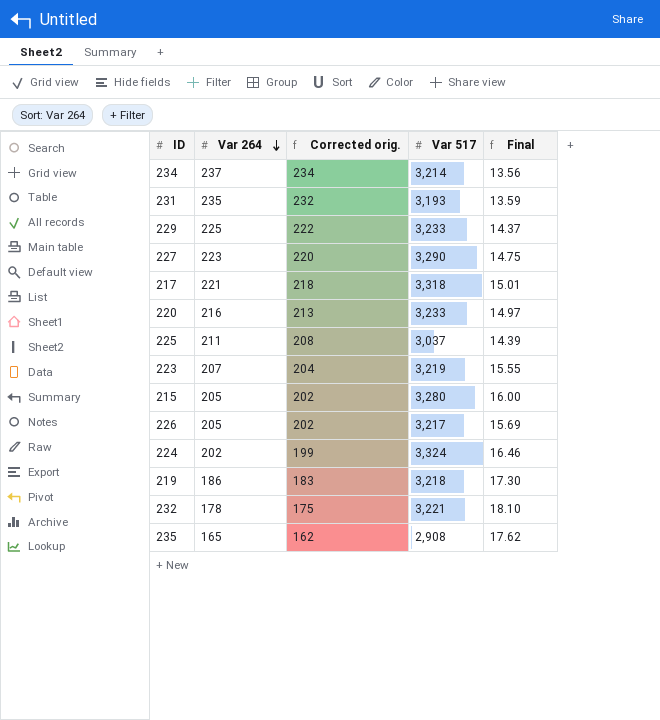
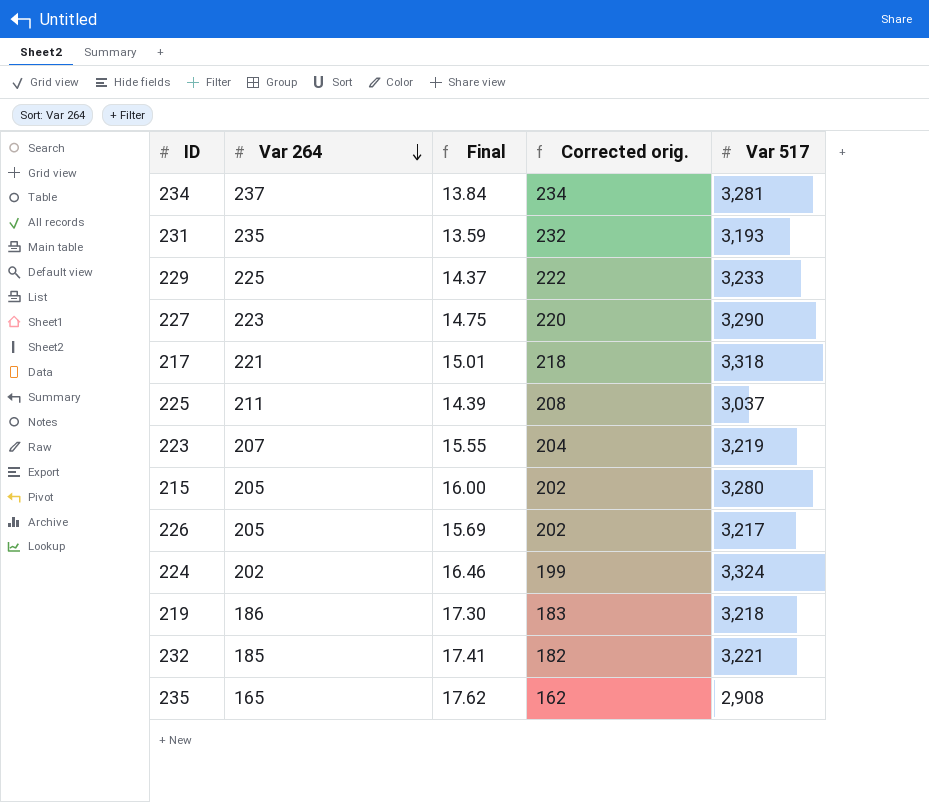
column Final | position: 5 -> 3
row 220: 216 | 213 | 3,233 | 14.97 -> none
234 | Final: 13.56 -> 13.84
234 | Var 517: 3,214 -> 3,281
232 | Var 264: 178 -> 185
232 | Final: 18.10 -> 17.41
232 | Corrected orig.: 175 -> 182

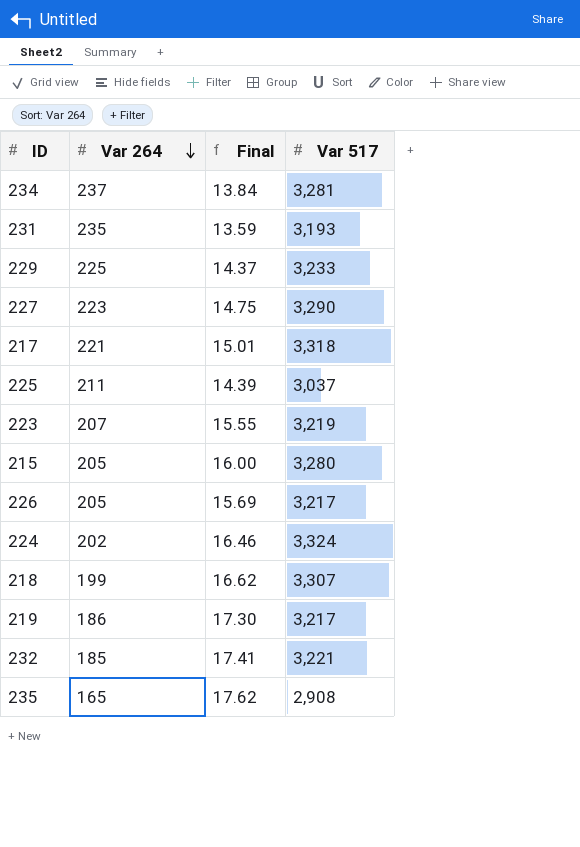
column Corrected orig. | formula: [Var 264] - 3 -> none
row 218: none -> 199 | 16.62 | 3,307
219 | Var 517: 3,218 -> 3,217

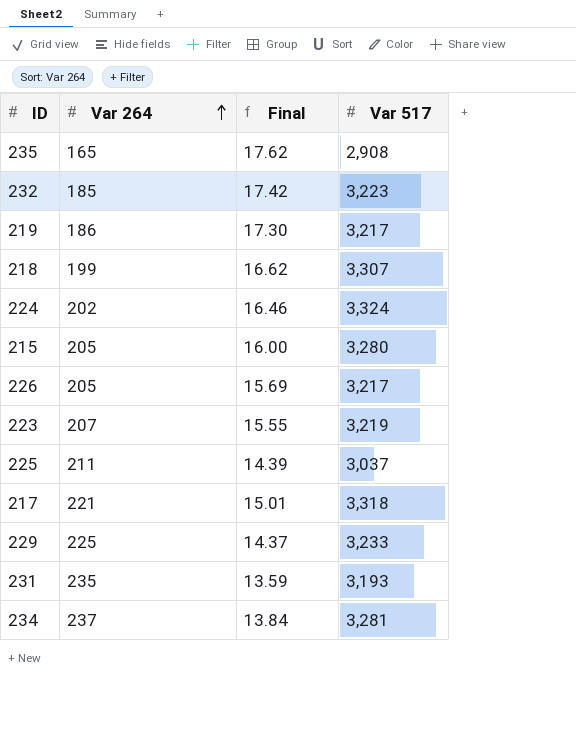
row order: Var 264 descending -> Var 264 ascending
row 227: 223 | 14.75 | 3,290 -> none
232 | Final: 17.41 -> 17.42
232 | Var 517: 3,221 -> 3,223

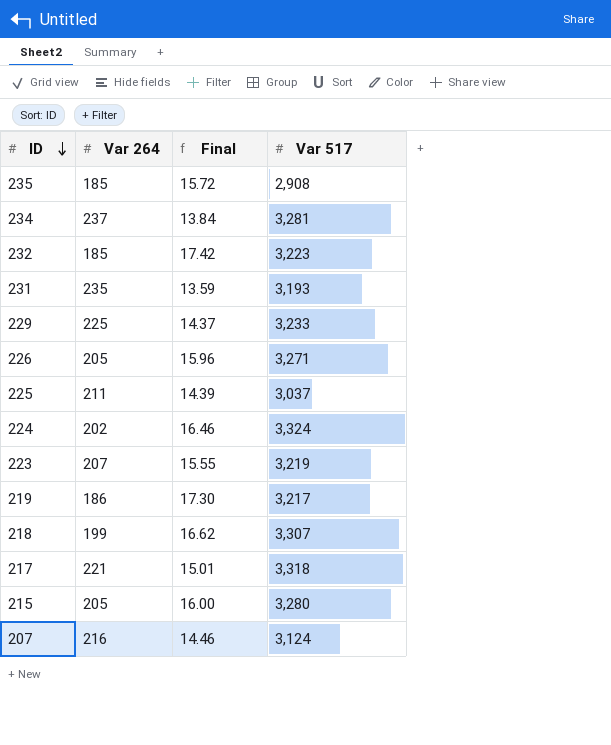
row order: Var 264 ascending -> ID descending
235 | Var 264: 165 -> 185
235 | Final: 17.62 -> 15.72
226 | Final: 15.69 -> 15.96
226 | Var 517: 3,217 -> 3,271
row 207: none -> 216 | 14.46 | 3,124

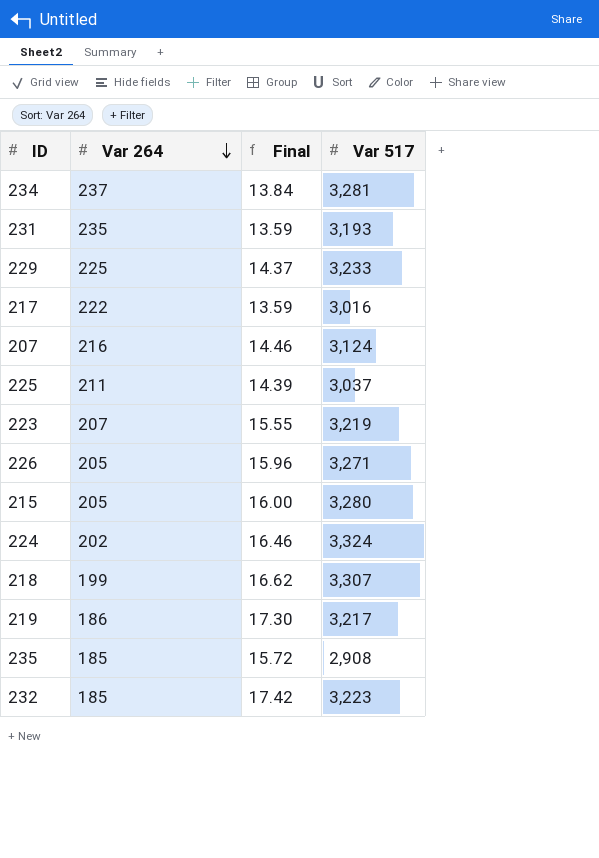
row order: ID descending -> Var 264 descending
217 | Var 264: 221 -> 222
217 | Final: 15.01 -> 13.59
217 | Var 517: 3,318 -> 3,016

